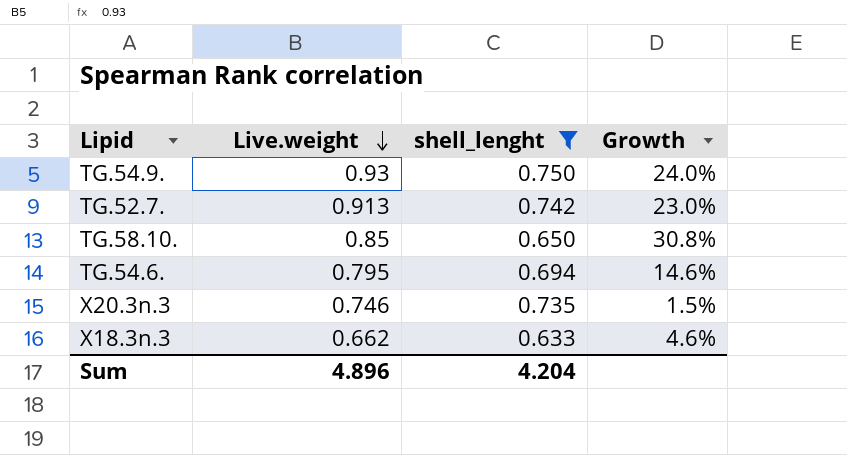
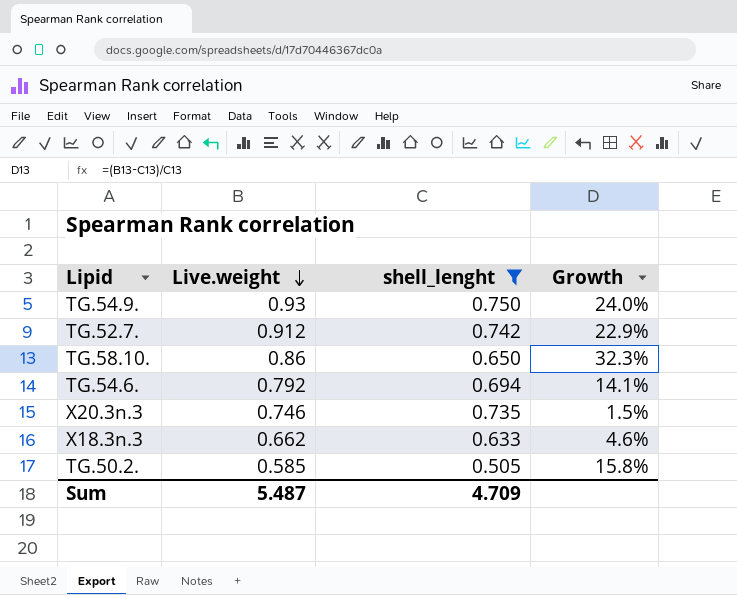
TG.52.7. | Live.weight: 0.913 -> 0.912
TG.52.7. | Growth: 23.0% -> 22.9%
TG.58.10. | Live.weight: 0.85 -> 0.86
TG.58.10. | Growth: 30.8% -> 32.3%
TG.54.6. | Live.weight: 0.795 -> 0.792
TG.54.6. | Growth: 14.6% -> 14.1%
row TG.50.2.: none -> 0.585 | 0.505 | 15.8%
Sum | Live.weight: 4.896 -> 5.487
Sum | shell_lenght: 4.204 -> 4.709

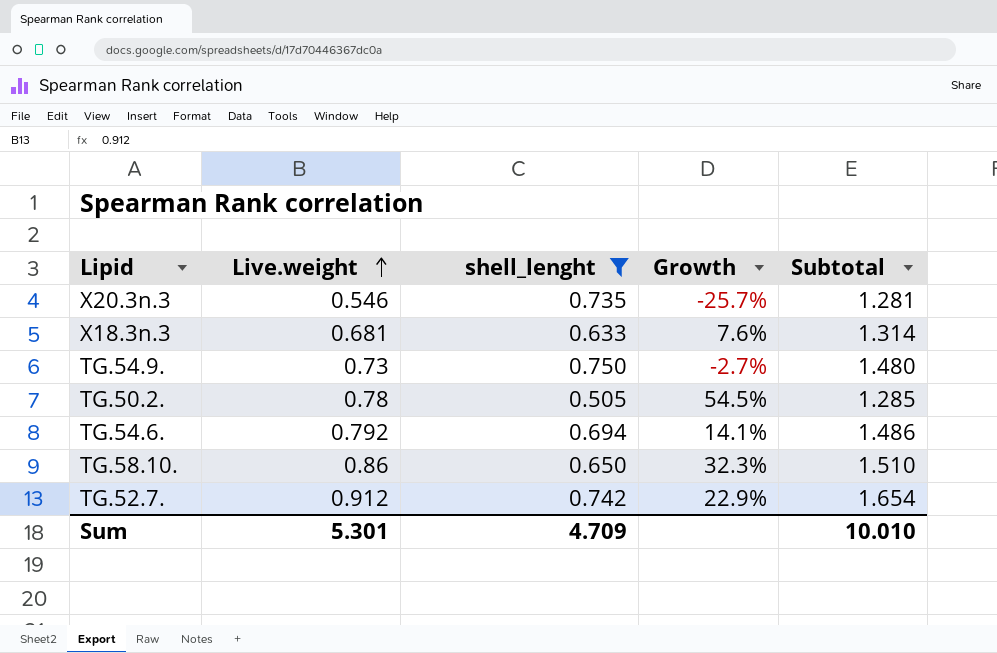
row order: Live.weight descending -> Live.weight ascending
column Subtotal | formula: none -> [Live.weight] + [shell_lenght]
X20.3n.3 | Live.weight: 0.746 -> 0.546
X20.3n.3 | Growth: 1.5% -> -25.7%
X18.3n.3 | Live.weight: 0.662 -> 0.681
X18.3n.3 | Growth: 4.6% -> 7.6%
TG.54.9. | Live.weight: 0.93 -> 0.73
TG.54.9. | Growth: 24.0% -> -2.7%
TG.50.2. | Live.weight: 0.585 -> 0.78
TG.50.2. | Growth: 15.8% -> 54.5%
Sum | Live.weight: 5.487 -> 5.301

